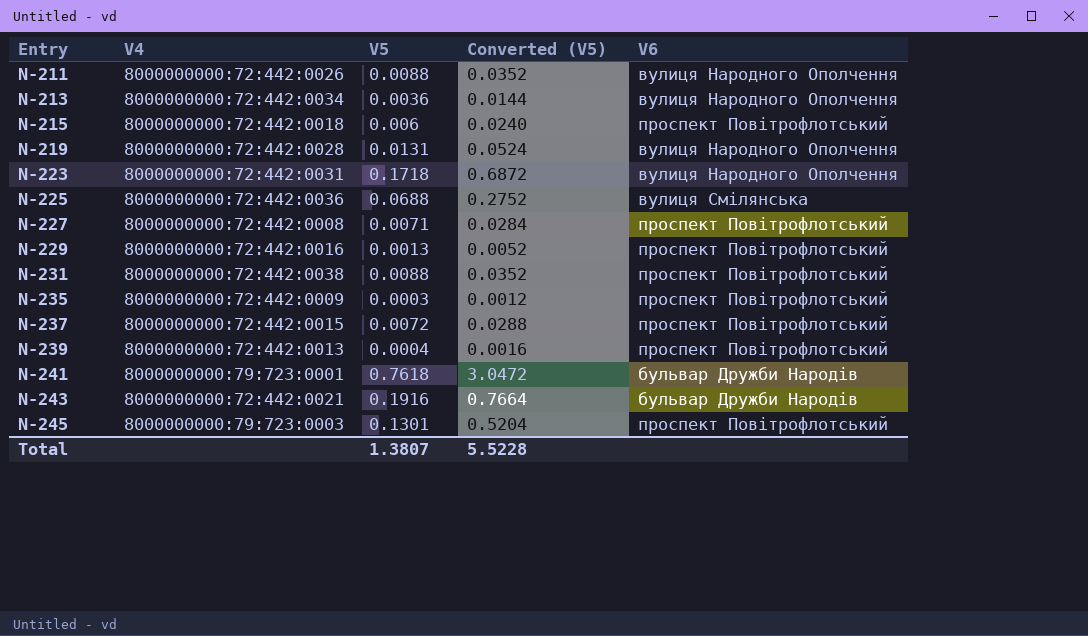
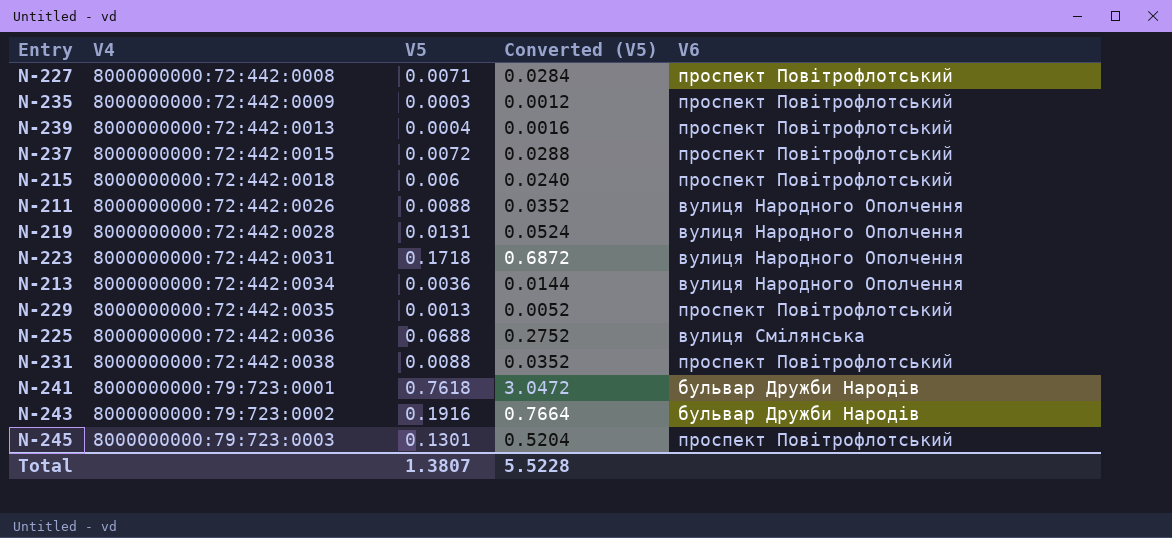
row order: Entry ascending -> V4 ascending
N-229 | V4: 8000000000:72:442:0016 -> 8000000000:72:442:0035
N-243 | V4: 8000000000:72:442:0021 -> 8000000000:79:723:0002

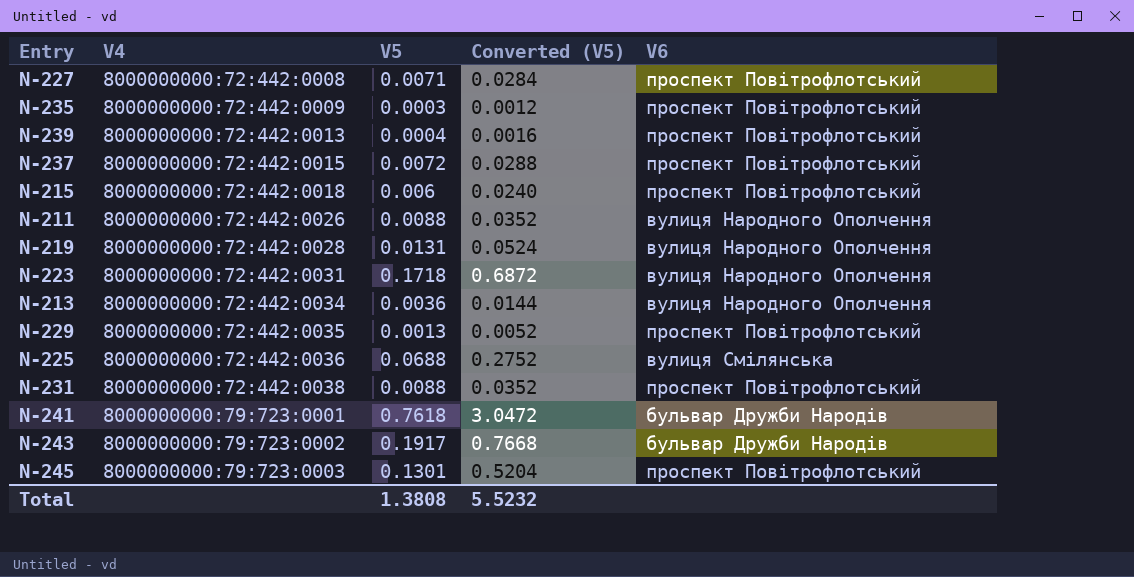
N-243 | V5: 0.1916 -> 0.1917
N-243 | Converted (V5): 0.7664 -> 0.7668
Total | V5: 1.3807 -> 1.3808
Total | Converted (V5): 5.5228 -> 5.5232

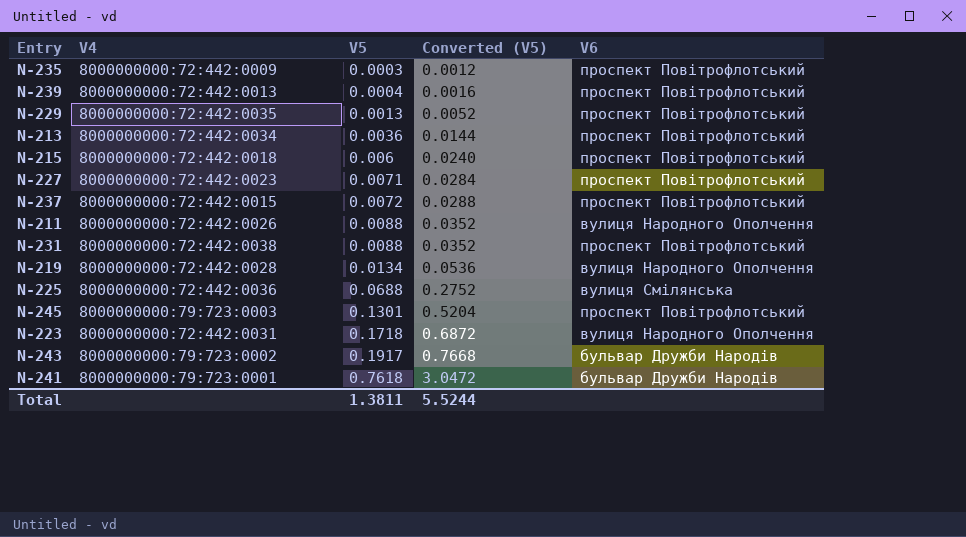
row order: V4 ascending -> V5 ascending
N-213 | V6: вулиця Народного Ополчення -> проспект Повітрофлотський
N-227 | V4: 8000000000:72:442:0008 -> 8000000000:72:442:0023
N-219 | V5: 0.0131 -> 0.0134
N-219 | Converted (V5): 0.0524 -> 0.0536
Total | V5: 1.3808 -> 1.3811
Total | Converted (V5): 5.5232 -> 5.5244

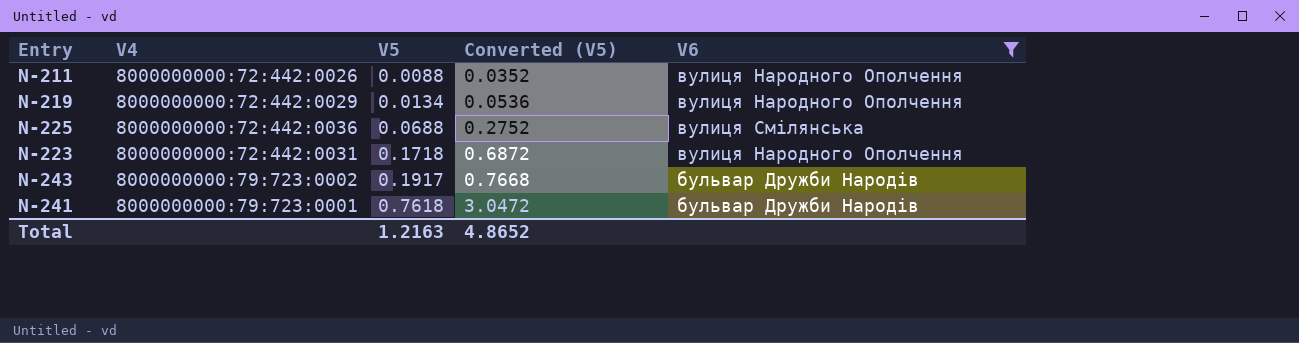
filter: none -> V6 != проспект Повітрофлотський
N-219 | V4: 8000000000:72:442:0028 -> 8000000000:72:442:0029
Total | V5: 1.3811 -> 1.2163
Total | Converted (V5): 5.5244 -> 4.8652

